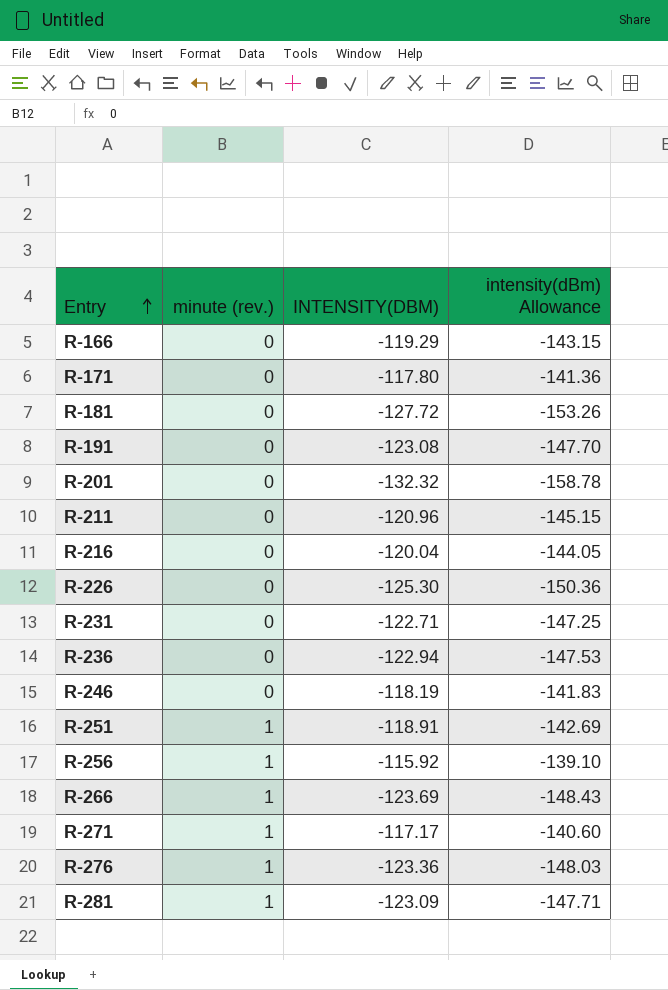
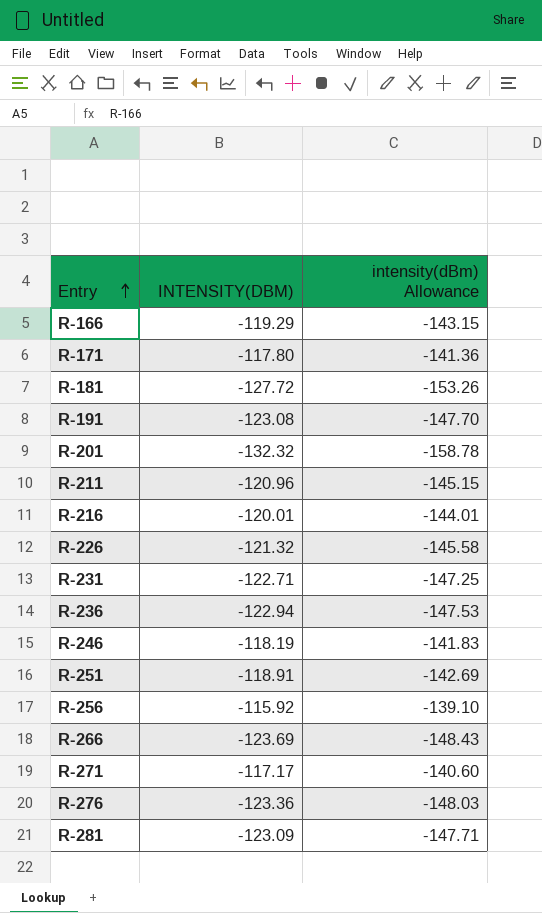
column minute (rev.) | position: 2 -> none
R-216 | INTENSITY(DBM): -120.04 -> -120.01
R-216 | intensity(dBm) Allowance: -144.05 -> -144.01
R-226 | INTENSITY(DBM): -125.30 -> -121.32
R-226 | intensity(dBm) Allowance: -150.36 -> -145.58

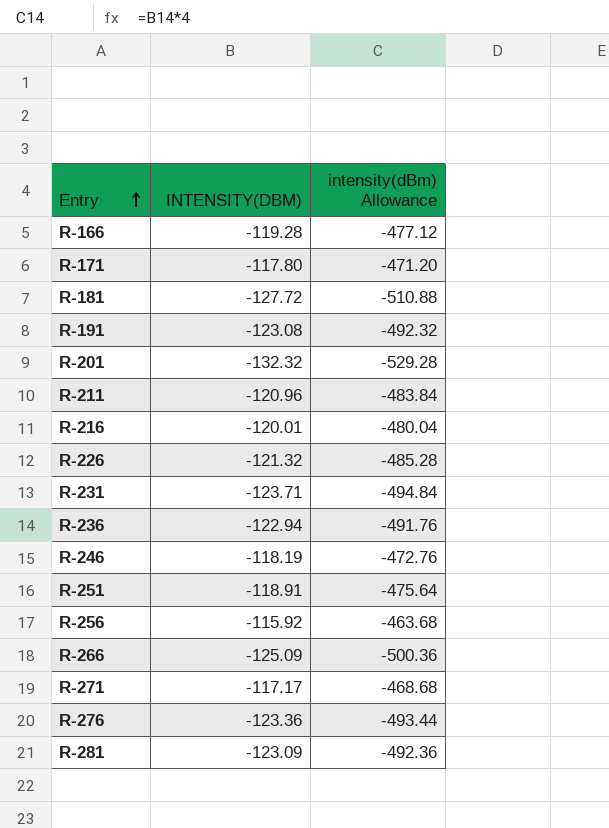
column intensity(dBm) Allowance | formula: [INTENSITY(DBM)] * 1.2 -> [INTENSITY(DBM)] * 4
R-166 | INTENSITY(DBM): -119.29 -> -119.28
R-231 | INTENSITY(DBM): -122.71 -> -123.71
R-266 | INTENSITY(DBM): -123.69 -> -125.09

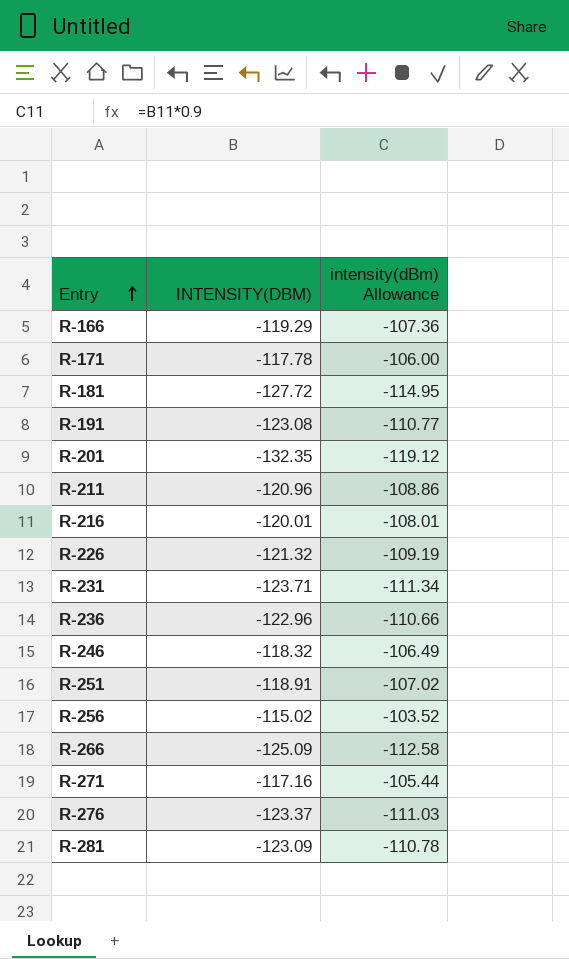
column intensity(dBm) Allowance | formula: [INTENSITY(DBM)] * 4 -> [INTENSITY(DBM)] * 0.9
R-166 | INTENSITY(DBM): -119.28 -> -119.29
R-171 | INTENSITY(DBM): -117.80 -> -117.78
R-201 | INTENSITY(DBM): -132.32 -> -132.35
R-236 | INTENSITY(DBM): -122.94 -> -122.96
R-246 | INTENSITY(DBM): -118.19 -> -118.32
R-256 | INTENSITY(DBM): -115.92 -> -115.02
R-271 | INTENSITY(DBM): -117.17 -> -117.16
R-276 | INTENSITY(DBM): -123.36 -> -123.37

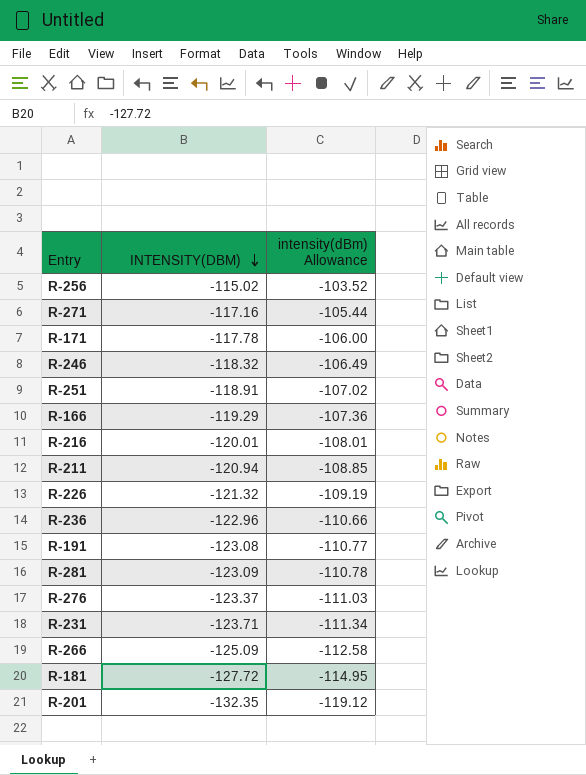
row order: Entry ascending -> INTENSITY(DBM) descending
R-211 | INTENSITY(DBM): -120.96 -> -120.94
R-211 | intensity(dBm) Allowance: -108.86 -> -108.85

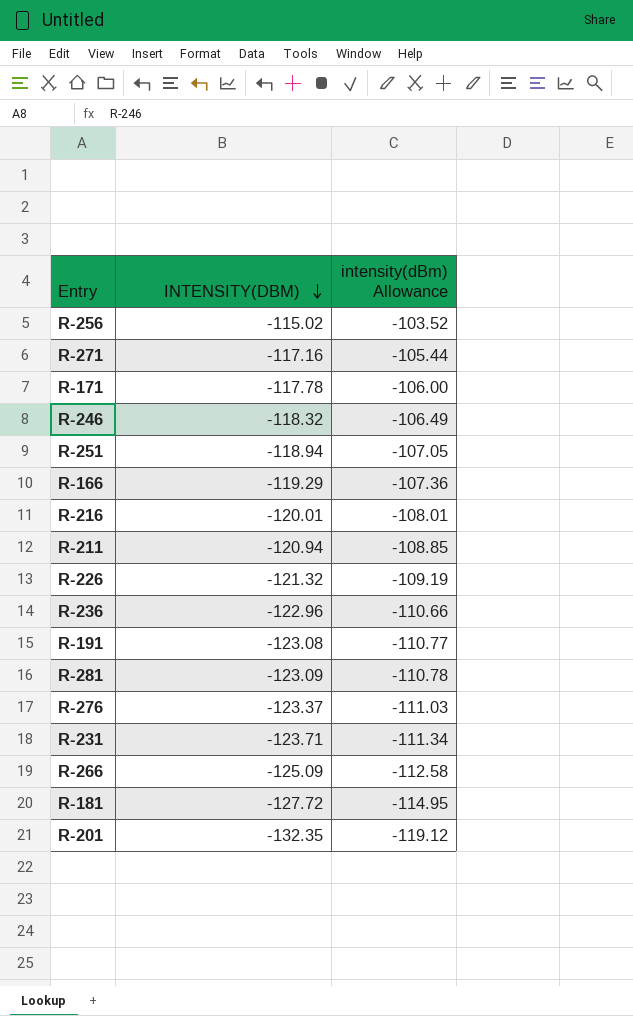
R-251 | INTENSITY(DBM): -118.91 -> -118.94
R-251 | intensity(dBm) Allowance: -107.02 -> -107.05

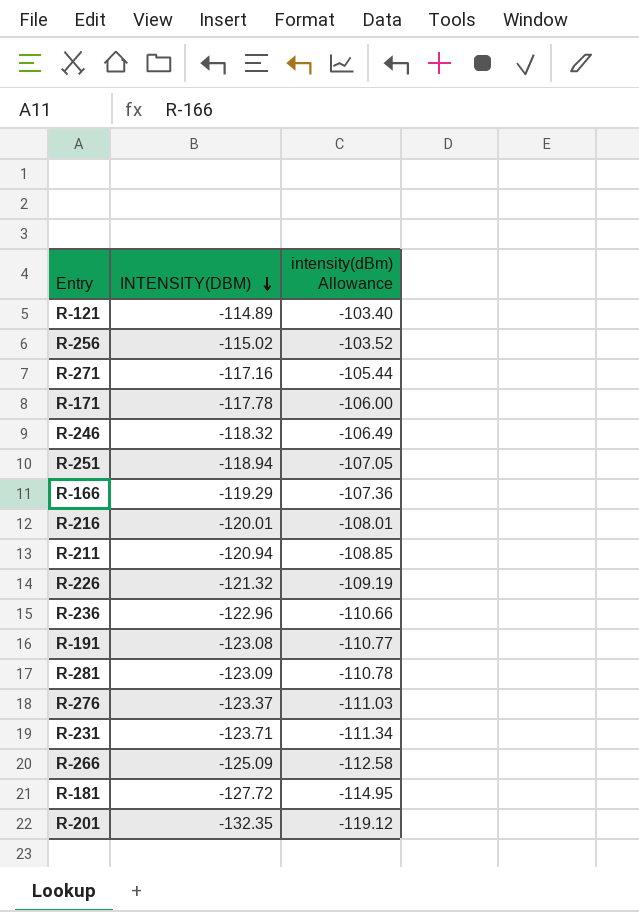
row R-121: none -> -114.89 | -103.40

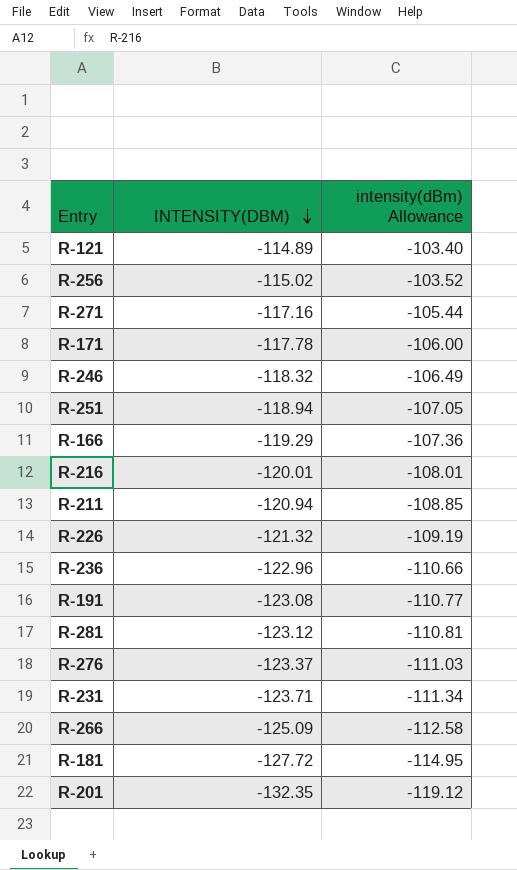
R-281 | INTENSITY(DBM): -123.09 -> -123.12
R-281 | intensity(dBm) Allowance: -110.78 -> -110.81

